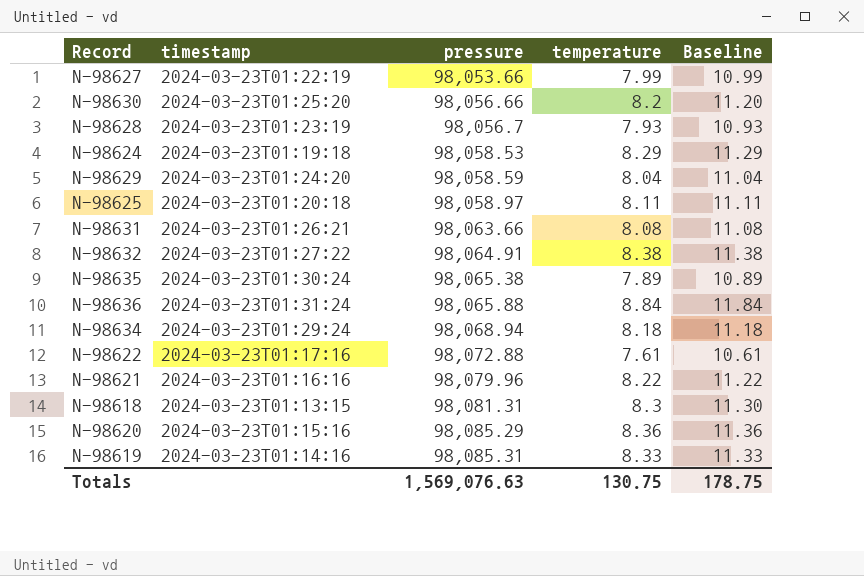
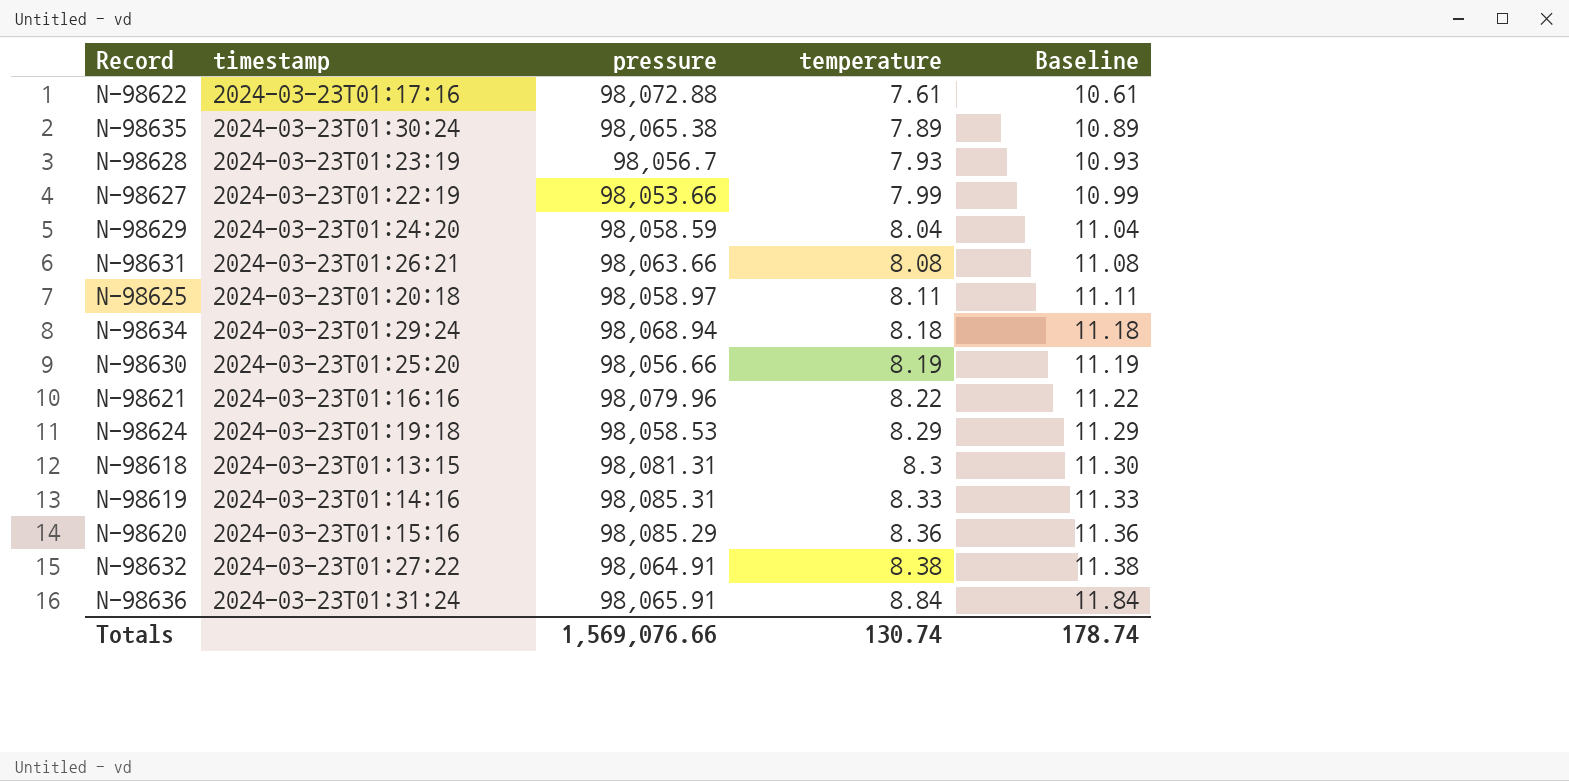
row order: pressure ascending -> temperature ascending
N-98630 | temperature: 8.2 -> 8.19
N-98630 | Baseline: 11.20 -> 11.19
N-98636 | pressure: 98,065.88 -> 98,065.91
Totals | pressure: 1,569,076.63 -> 1,569,076.66
Totals | temperature: 130.75 -> 130.74
Totals | Baseline: 178.75 -> 178.74

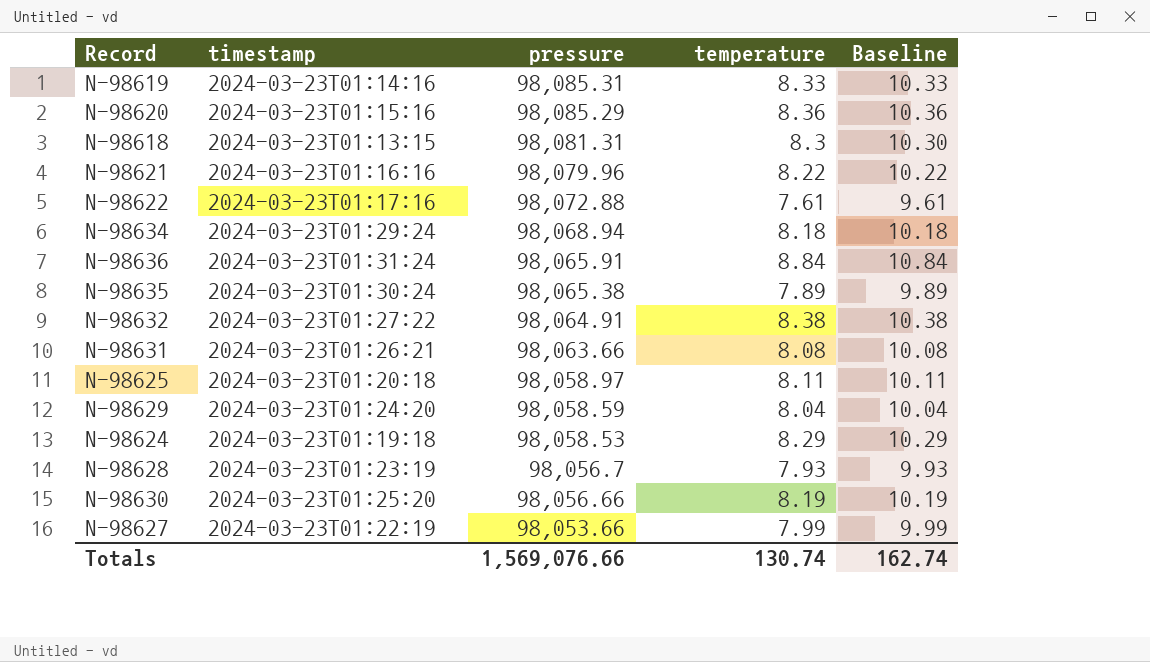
row order: temperature ascending -> pressure descending
column Baseline | formula: [temperature] + 3 -> [temperature] + 2
Totals | Baseline: 178.74 -> 162.74

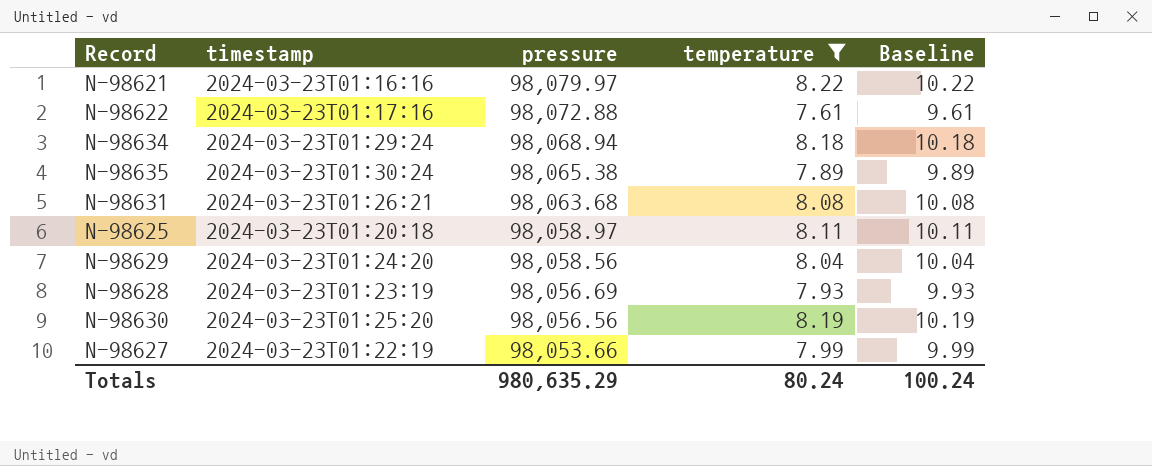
filter: none -> temperature <= 8.22
N-98621 | pressure: 98,079.96 -> 98,079.97
N-98631 | pressure: 98,063.66 -> 98,063.68
N-98629 | pressure: 98,058.59 -> 98,058.56
N-98628 | pressure: 98,056.7 -> 98,056.69
N-98630 | pressure: 98,056.66 -> 98,056.56
Totals | pressure: 1,569,076.66 -> 980,635.29
Totals | temperature: 130.74 -> 80.24
Totals | Baseline: 162.74 -> 100.24

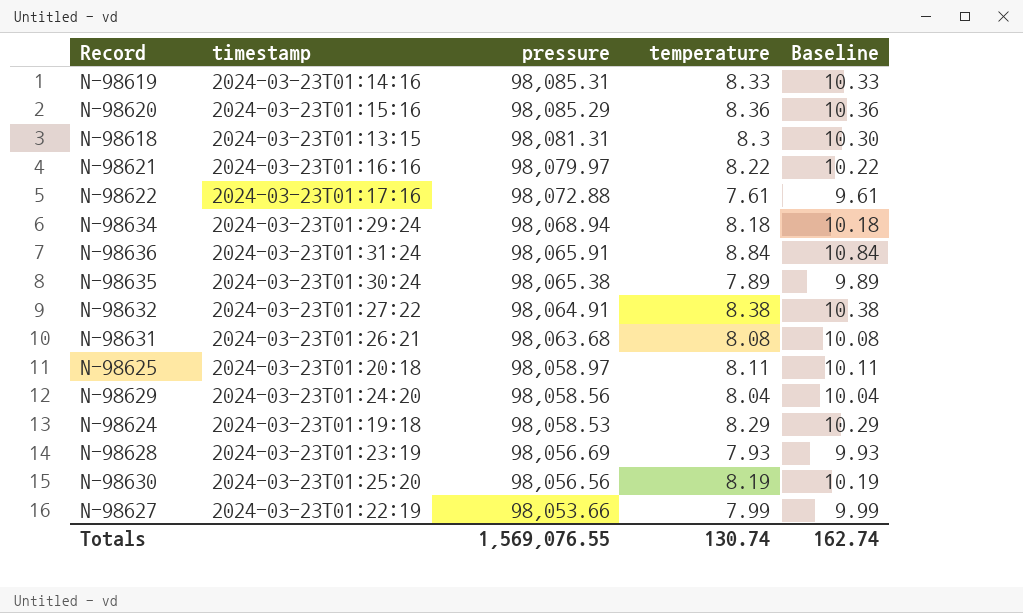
filter: temperature <= 8.22 -> none
Totals | pressure: 980,635.29 -> 1,569,076.55
Totals | temperature: 80.24 -> 130.74
Totals | Baseline: 100.24 -> 162.74

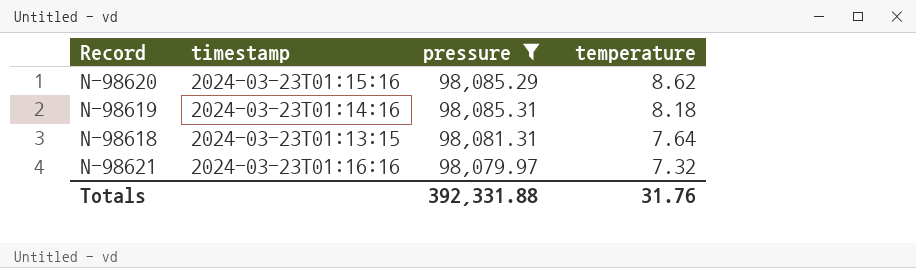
filter: none -> pressure >= 98,079.97
row order: pressure descending -> temperature descending
column Baseline | formula: [temperature] + 2 -> none
N-98620 | temperature: 8.36 -> 8.62
N-98619 | temperature: 8.33 -> 8.18
N-98618 | temperature: 8.3 -> 7.64
N-98621 | temperature: 8.22 -> 7.32
Totals | pressure: 1,569,076.55 -> 392,331.88
Totals | temperature: 130.74 -> 31.76

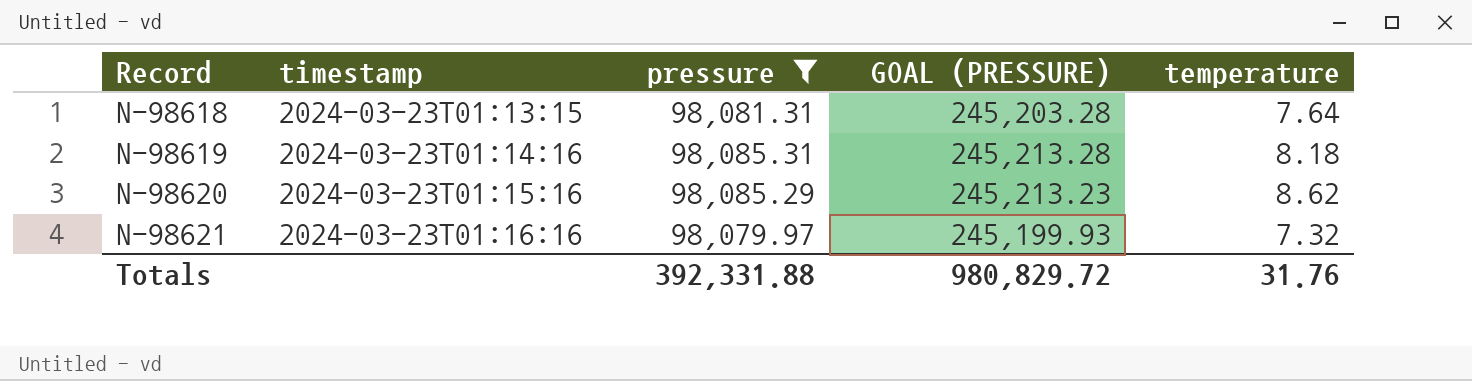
row order: temperature descending -> Record ascending
column GOAL (PRESSURE) | formula: none -> [pressure] * 2.5

